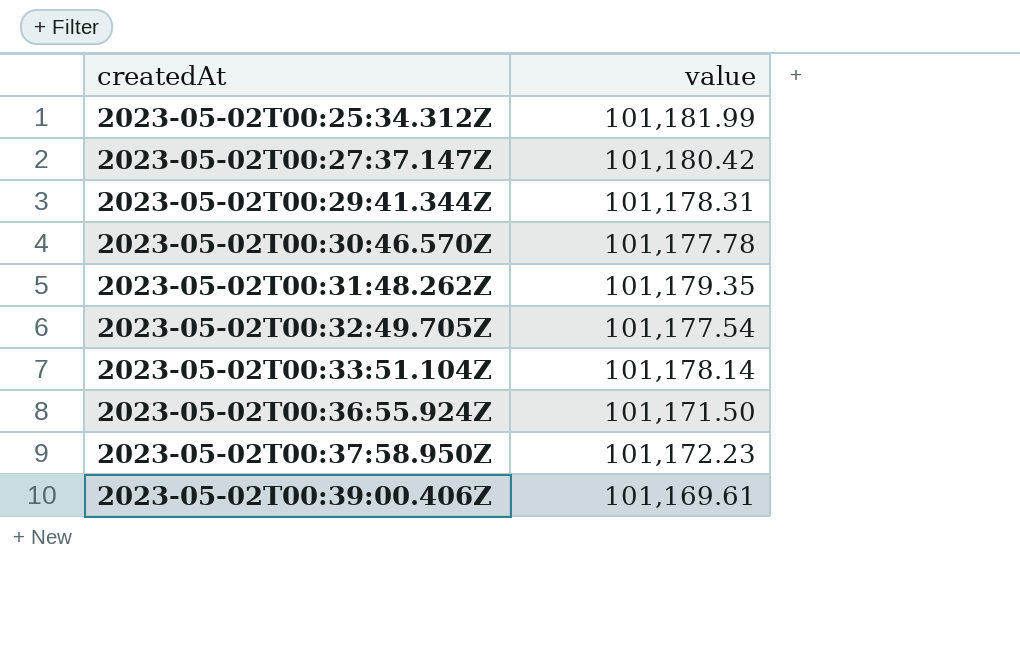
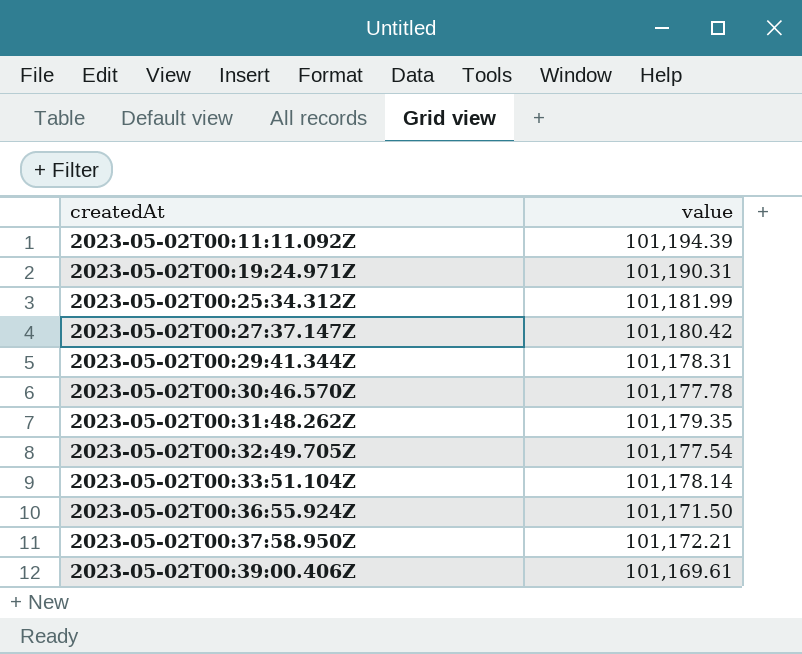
row 2023-05-02T00:11:11.092Z: none -> 101,194.39
row 2023-05-02T00:19:24.971Z: none -> 101,190.31
2023-05-02T00:37:58.950Z | value: 101,172.23 -> 101,172.21

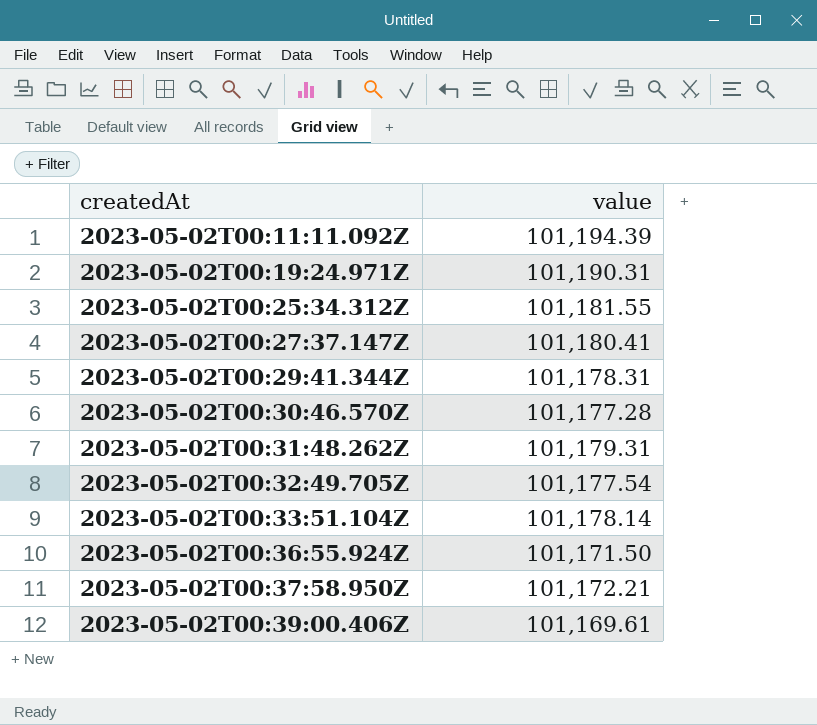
2023-05-02T00:25:34.312Z | value: 101,181.99 -> 101,181.55
2023-05-02T00:27:37.147Z | value: 101,180.42 -> 101,180.41
2023-05-02T00:30:46.570Z | value: 101,177.78 -> 101,177.28
2023-05-02T00:31:48.262Z | value: 101,179.35 -> 101,179.31

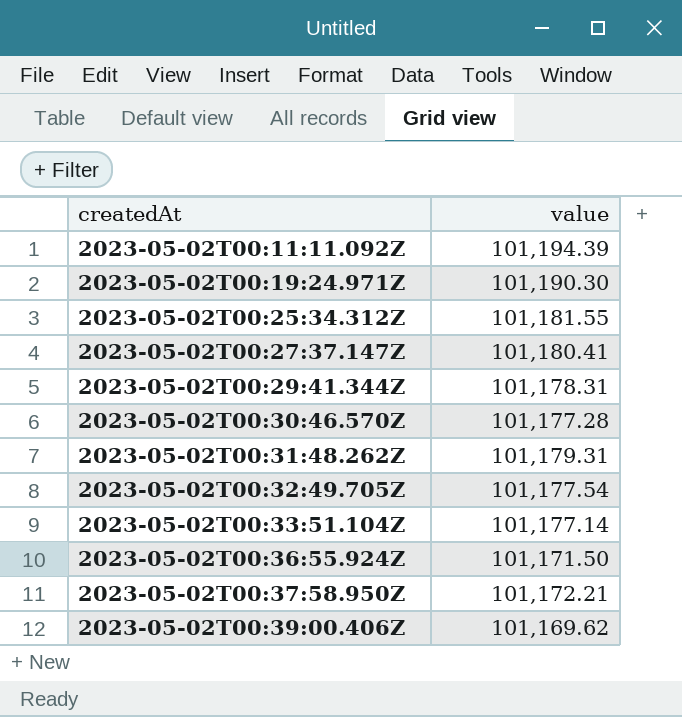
2023-05-02T00:19:24.971Z | value: 101,190.31 -> 101,190.30
2023-05-02T00:33:51.104Z | value: 101,178.14 -> 101,177.14
2023-05-02T00:39:00.406Z | value: 101,169.61 -> 101,169.62

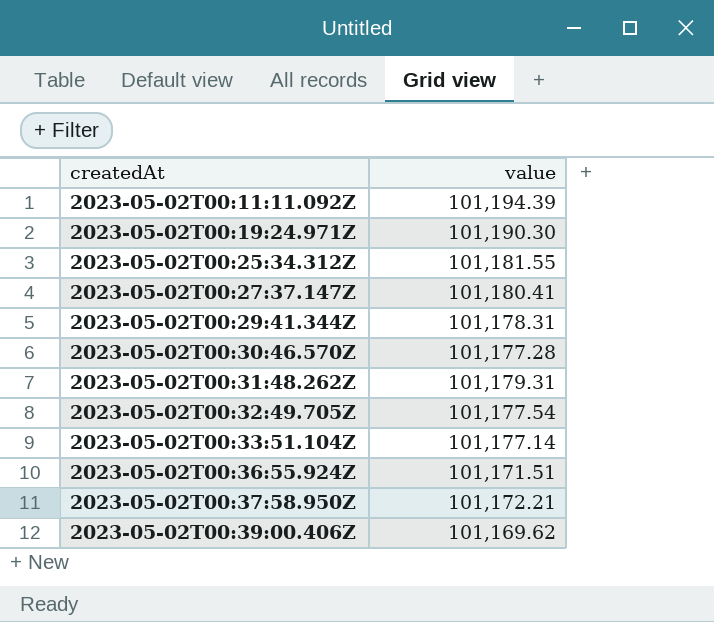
2023-05-02T00:36:55.924Z | value: 101,171.50 -> 101,171.51

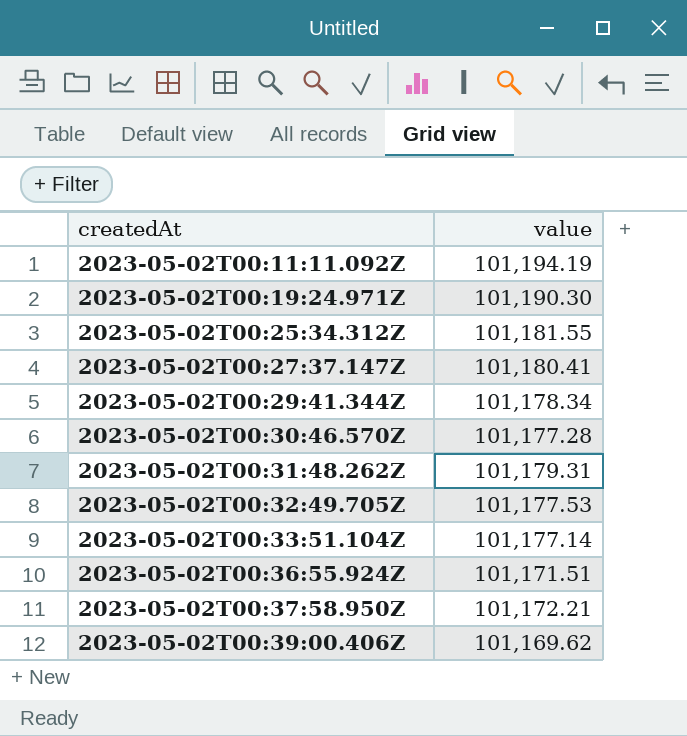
2023-05-02T00:11:11.092Z | value: 101,194.39 -> 101,194.19
2023-05-02T00:29:41.344Z | value: 101,178.31 -> 101,178.34
2023-05-02T00:32:49.705Z | value: 101,177.54 -> 101,177.53

